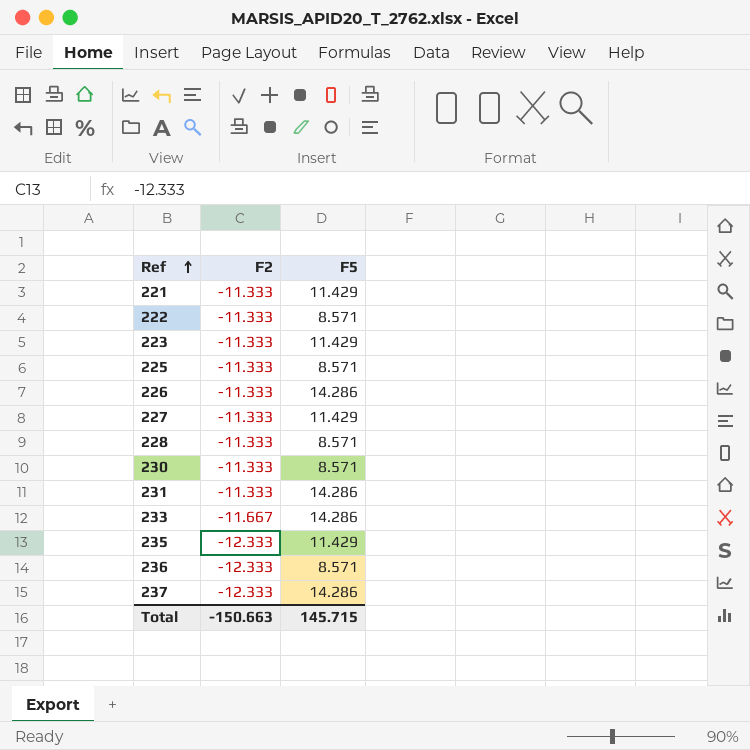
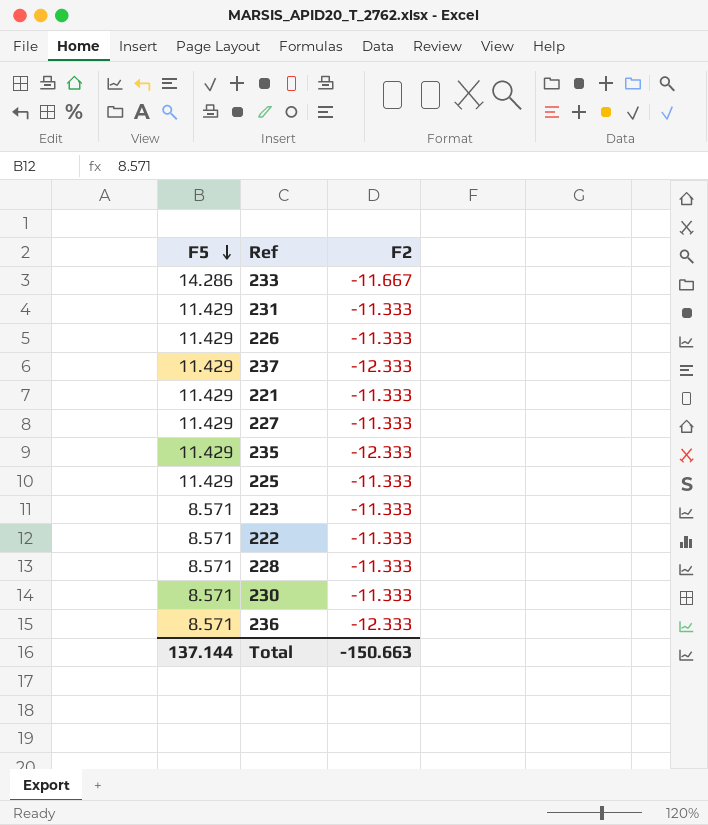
row order: Ref ascending -> F5 descending
column F5 | position: 3 -> 1
231 | F5: 14.286 -> 11.429
226 | F5: 14.286 -> 11.429
237 | F5: 14.286 -> 11.429
225 | F5: 8.571 -> 11.429
223 | F5: 11.429 -> 8.571
Total | F5: 145.715 -> 137.144

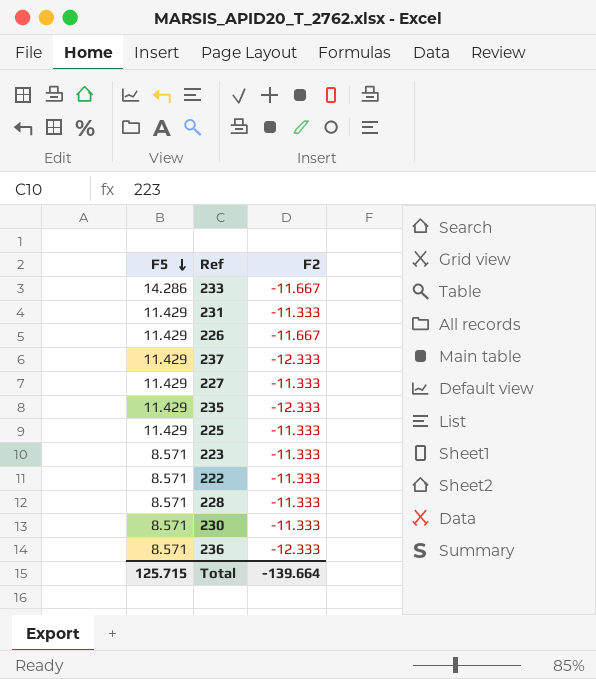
row 221: 11.429 | -11.333 -> none
226 | F2: -11.333 -> -11.667
Total | F5: 137.144 -> 125.715
Total | F2: -150.663 -> -139.664

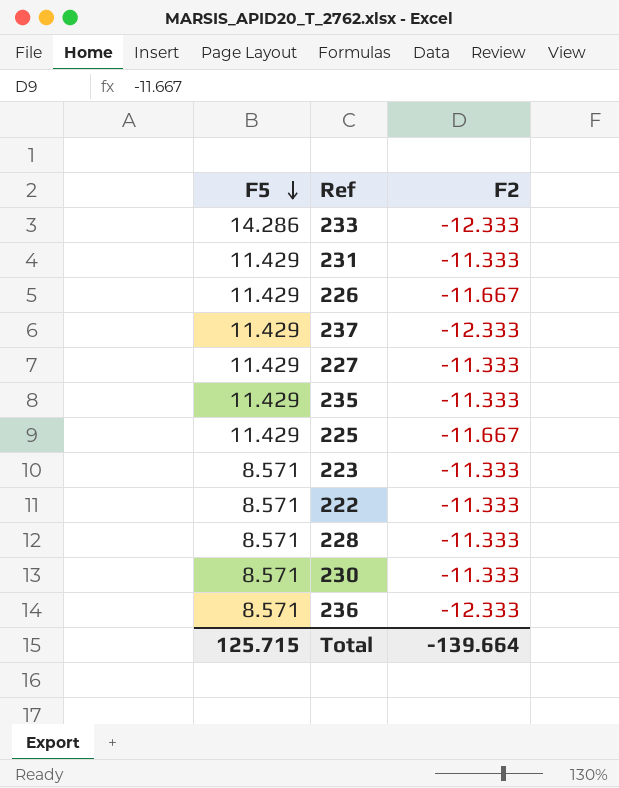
233 | F2: -11.667 -> -12.333
235 | F2: -12.333 -> -11.333
225 | F2: -11.333 -> -11.667

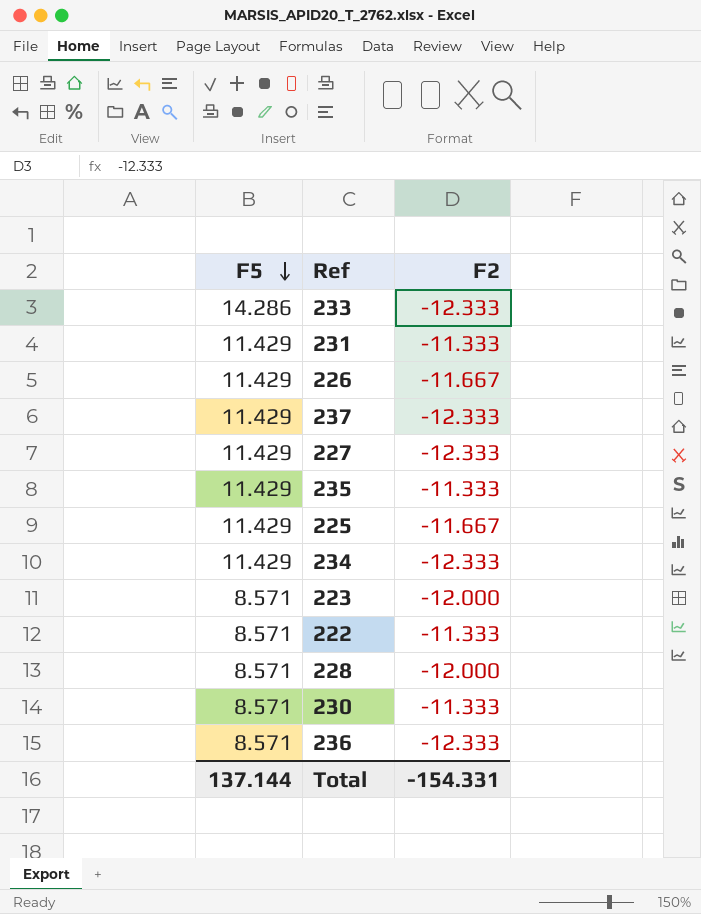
227 | F2: -11.333 -> -12.333
row 234: none -> 11.429 | -12.333
223 | F2: -11.333 -> -12.000
228 | F2: -11.333 -> -12.000
Total | F5: 125.715 -> 137.144
Total | F2: -139.664 -> -154.331

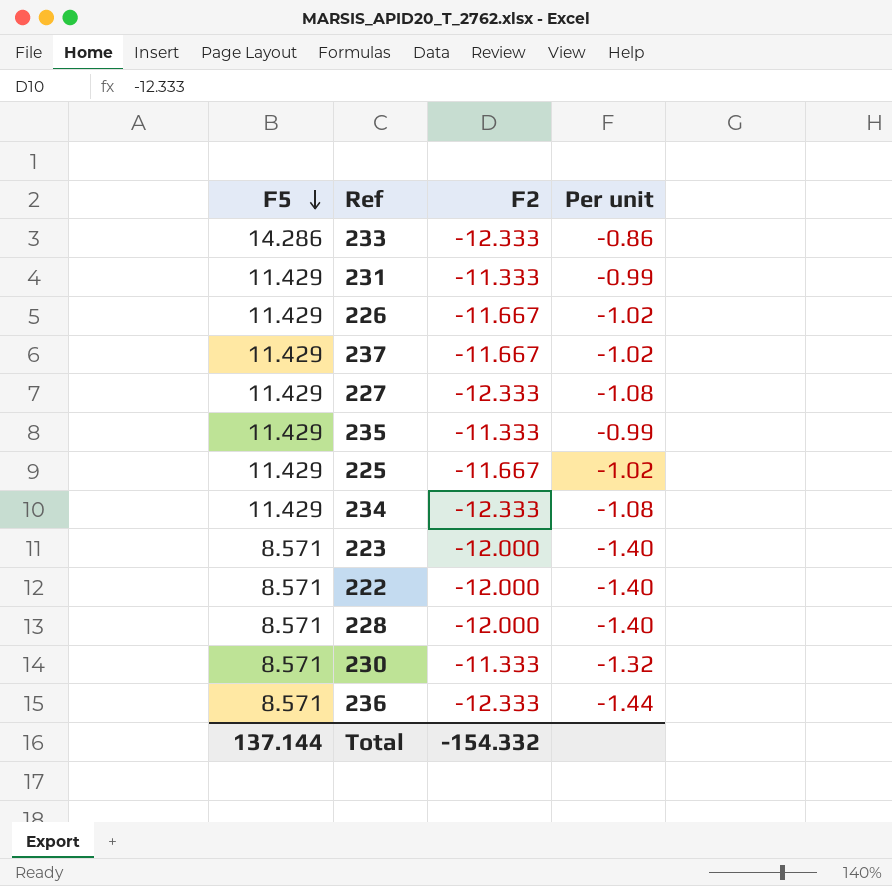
column Per unit | formula: none -> [F2] / [F5]
237 | F2: -12.333 -> -11.667
222 | F2: -11.333 -> -12.000
Total | F2: -154.331 -> -154.332

